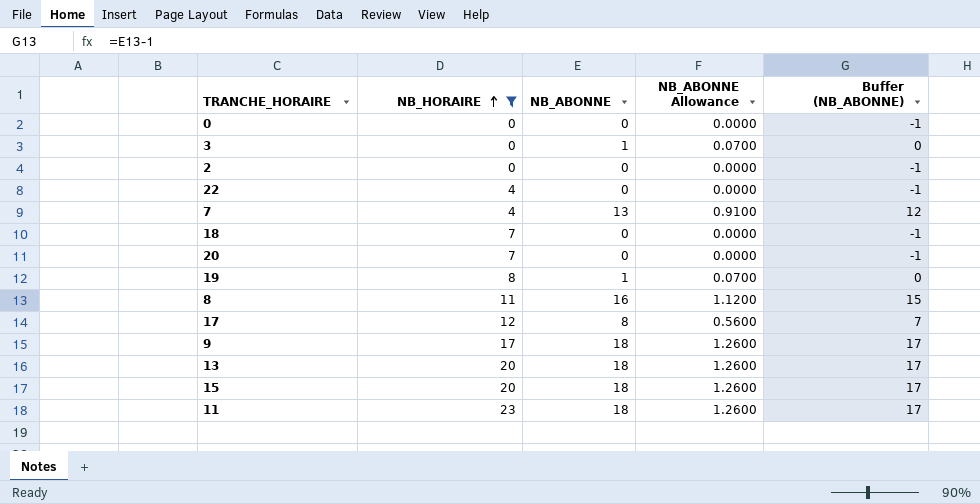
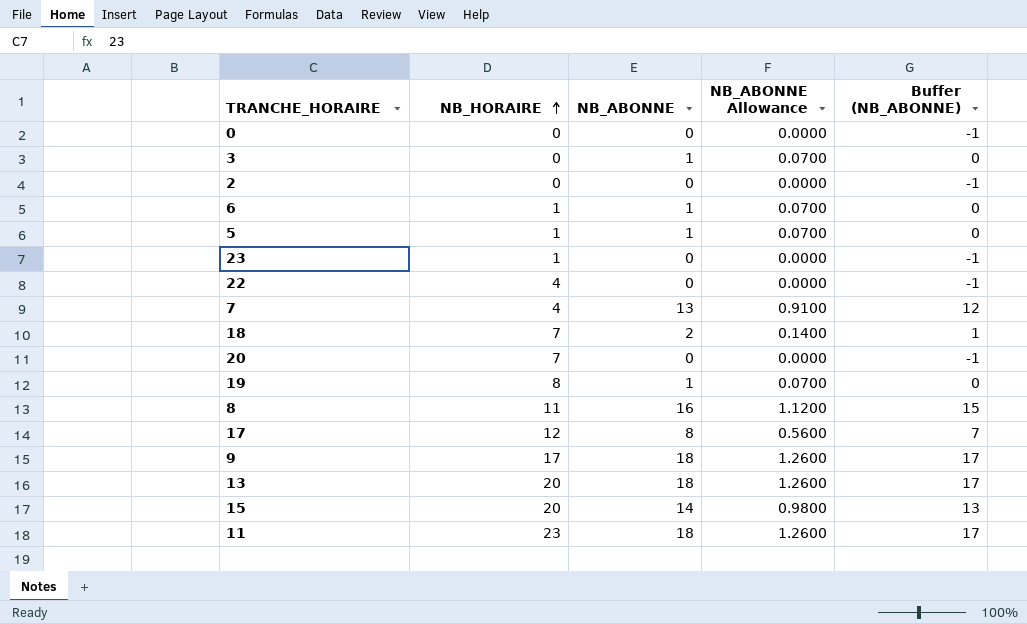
filter: NB_HORAIRE != 1 -> none
18 | NB_ABONNE: 0 -> 2
18 | NB_ABONNE Allowance: 0.0000 -> 0.1400
18 | Buffer (NB_ABONNE): -1 -> 1
15 | NB_ABONNE: 18 -> 14
15 | NB_ABONNE Allowance: 1.2600 -> 0.9800
15 | Buffer (NB_ABONNE): 17 -> 13

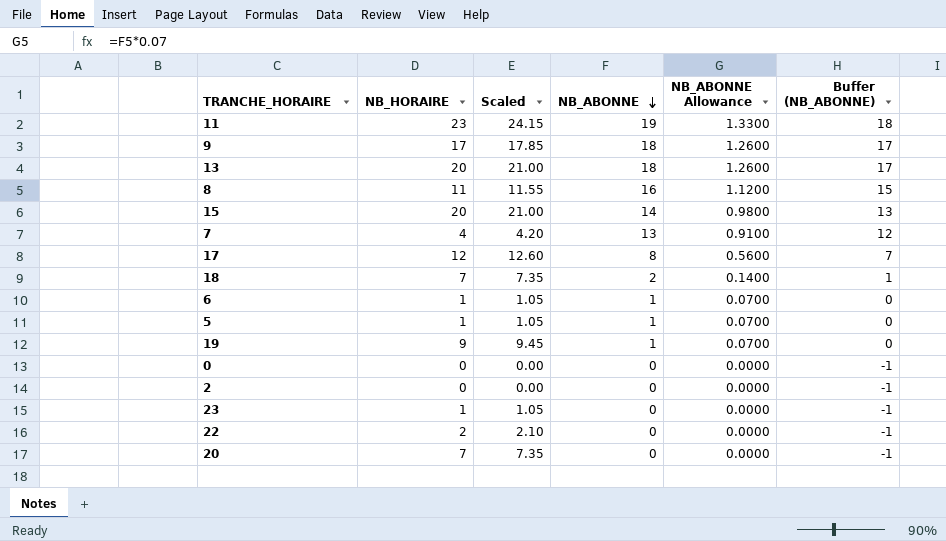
row order: NB_HORAIRE ascending -> NB_ABONNE descending
column Scaled | formula: none -> [NB_HORAIRE] * 1.05
row 3: 0 | 1 | 0.0700 | 0 -> none
11 | NB_ABONNE: 18 -> 19
11 | NB_ABONNE Allowance: 1.2600 -> 1.3300
11 | Buffer (NB_ABONNE): 17 -> 18
19 | NB_HORAIRE: 8 -> 9
22 | NB_HORAIRE: 4 -> 2

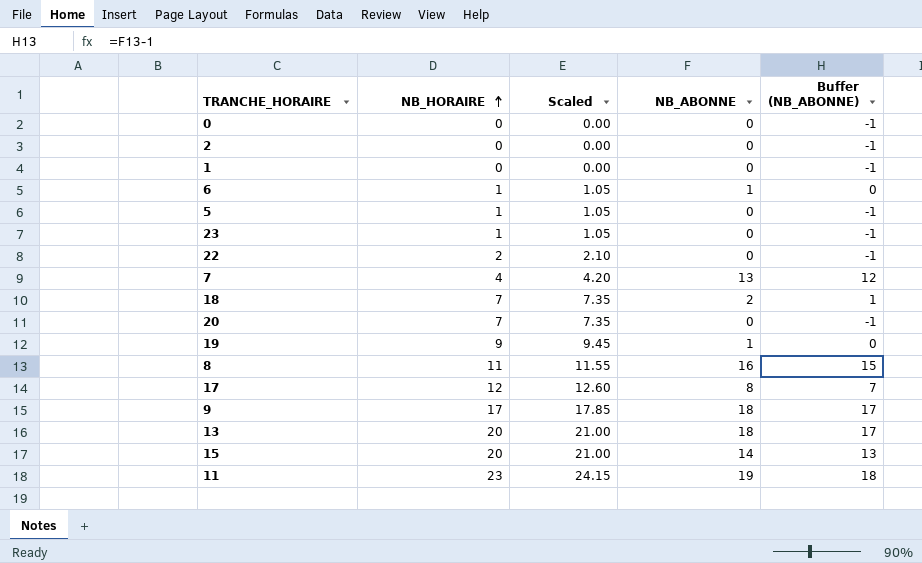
row order: NB_ABONNE descending -> NB_HORAIRE ascending
column NB_ABONNE Allowance | formula: [NB_ABONNE] * 0.07 -> none
row 1: none -> 0 | 0.00 | 0 | -1
5 | NB_ABONNE: 1 -> 0
5 | Buffer (NB_ABONNE): 0 -> -1

